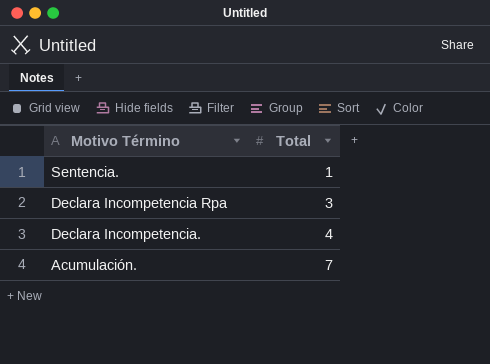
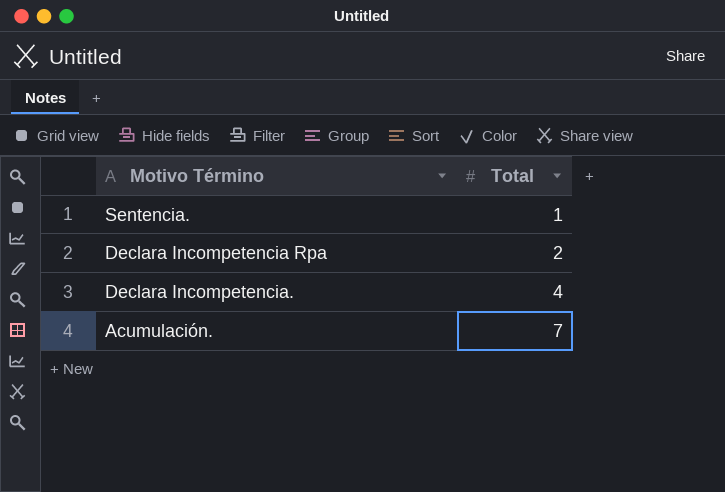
Declara Incompetencia Rpa | Total: 3 -> 2

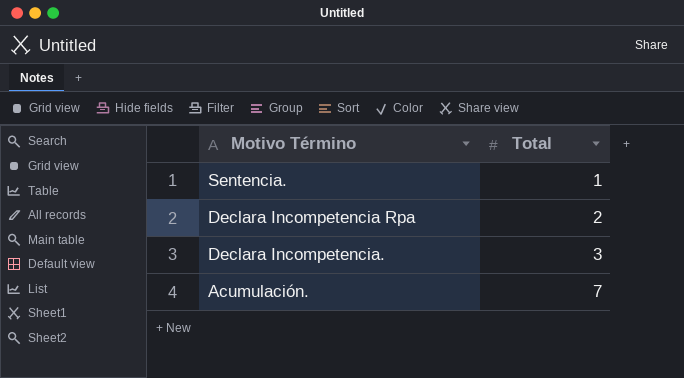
Declara Incompetencia. | Total: 4 -> 3

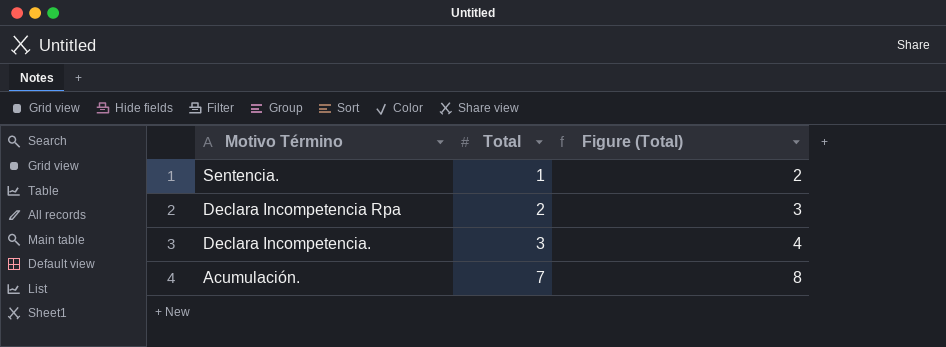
column Figure (Total) | formula: none -> [Total] + 1

